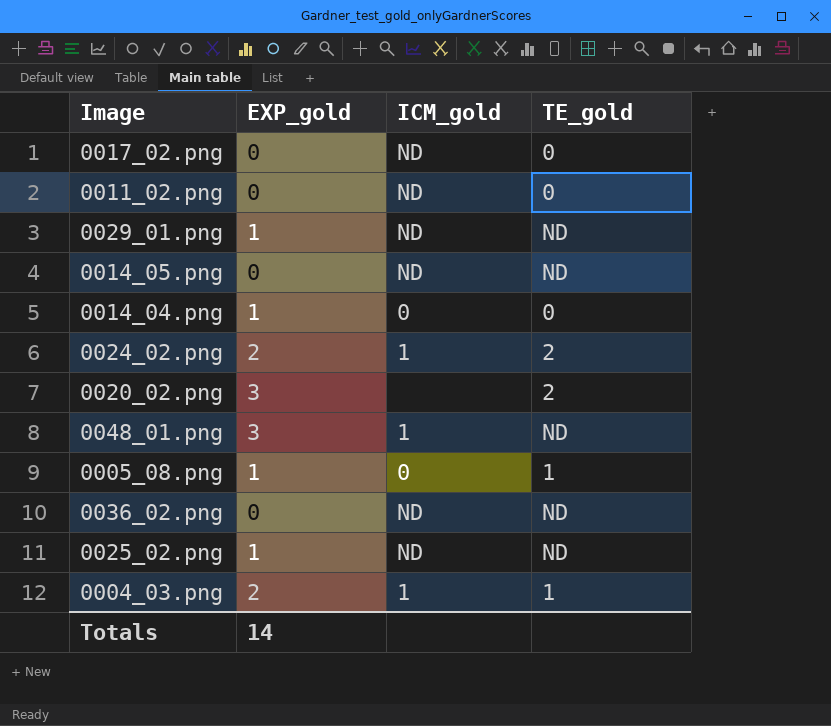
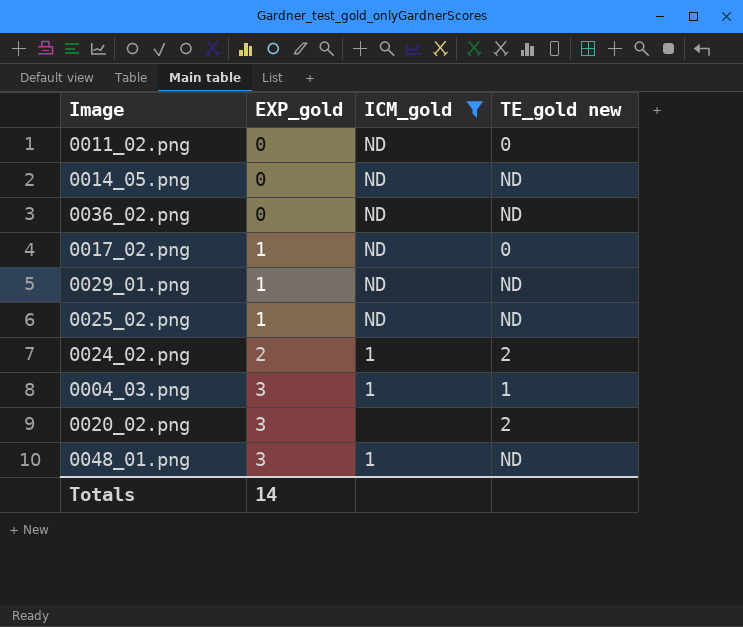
filter: none -> ICM_gold != 0
row order: none -> EXP_gold ascending
column name: TE_gold -> TE_gold new
0017_02.png | EXP_gold: 0 -> 1
0004_03.png | EXP_gold: 2 -> 3

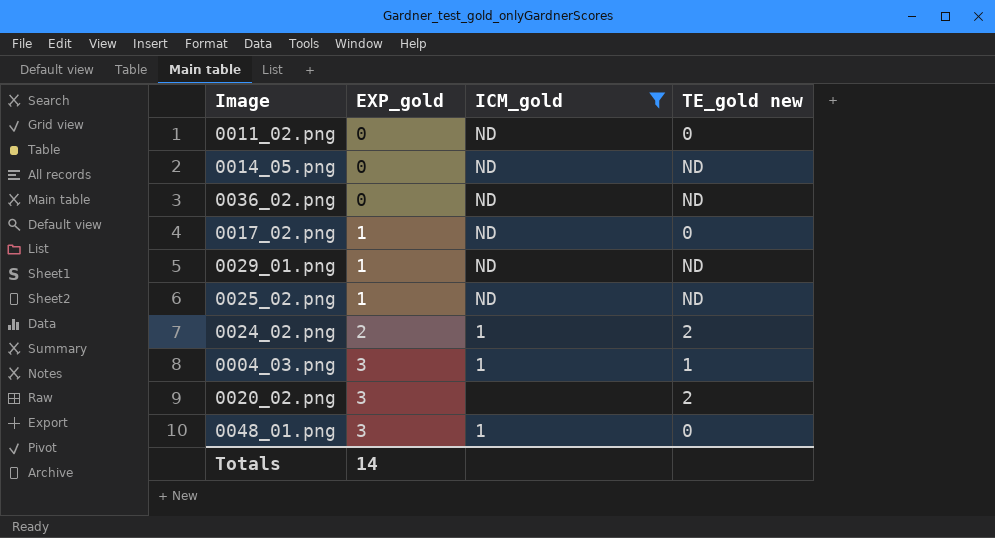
0048_01.png | TE_gold new: ND -> 0

